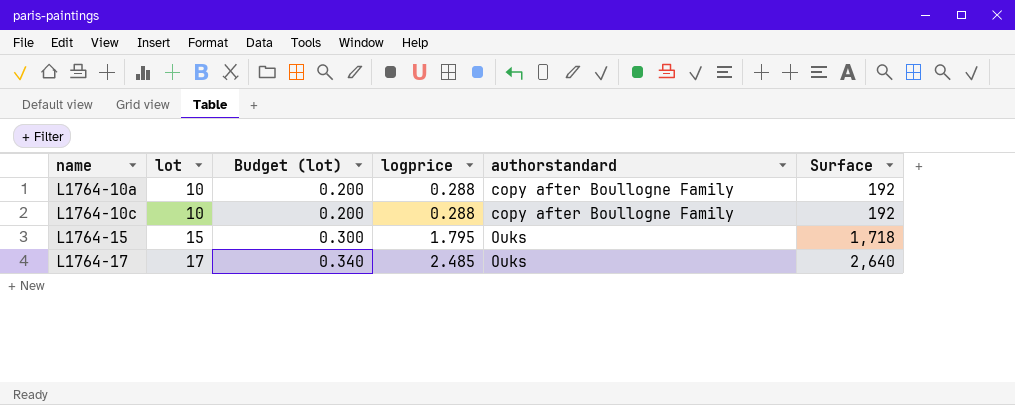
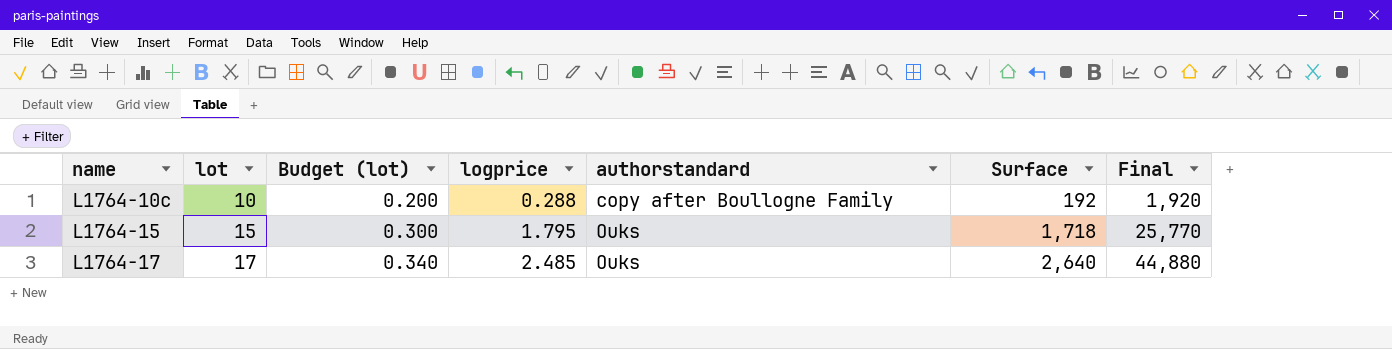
column Final | formula: none -> [lot] * [Surface]
row L1764-10a: 10 | 0.200 | 0.288 | copy after Boullogne Family | 192 -> none

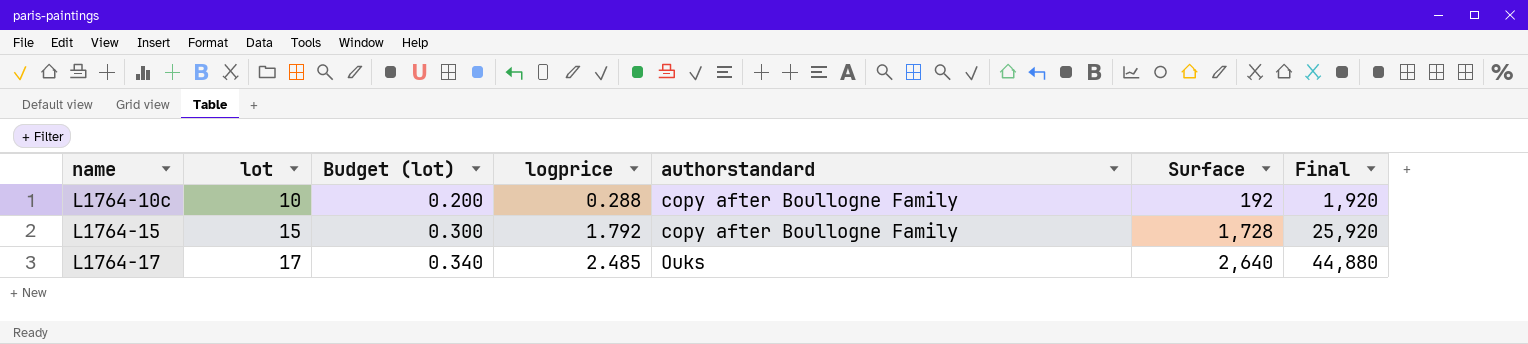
L1764-15 | logprice: 1.795 -> 1.792
L1764-15 | authorstandard: Ouks -> copy after Boullogne Family
L1764-15 | Surface: 1,718 -> 1,728
L1764-15 | Final: 25,770 -> 25,920

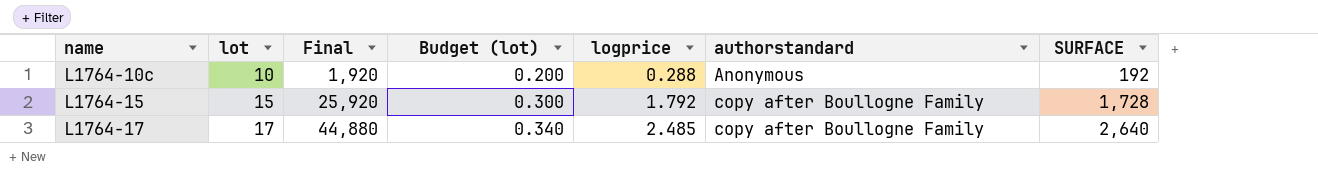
column Final | position: 7 -> 3
column name: Surface -> SURFACE
L1764-10c | authorstandard: copy after Boullogne Family -> Anonymous
L1764-17 | authorstandard: Ouks -> copy after Boullogne Family

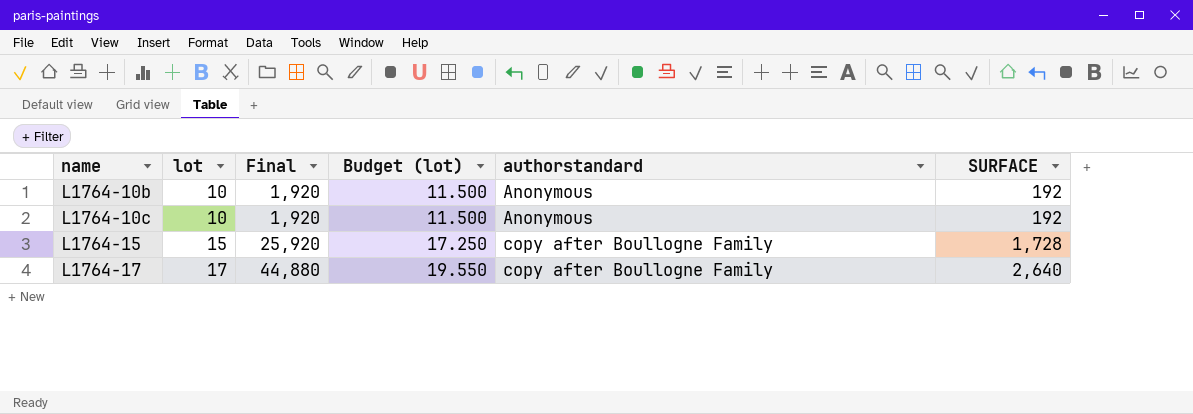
column logprice | position: 5 -> none
column Budget (lot) | formula: [lot] * 0.02 -> [lot] * 1.15
row L1764-10b: none -> 10 | 1,920 | 11.500 | Anonymous | 192

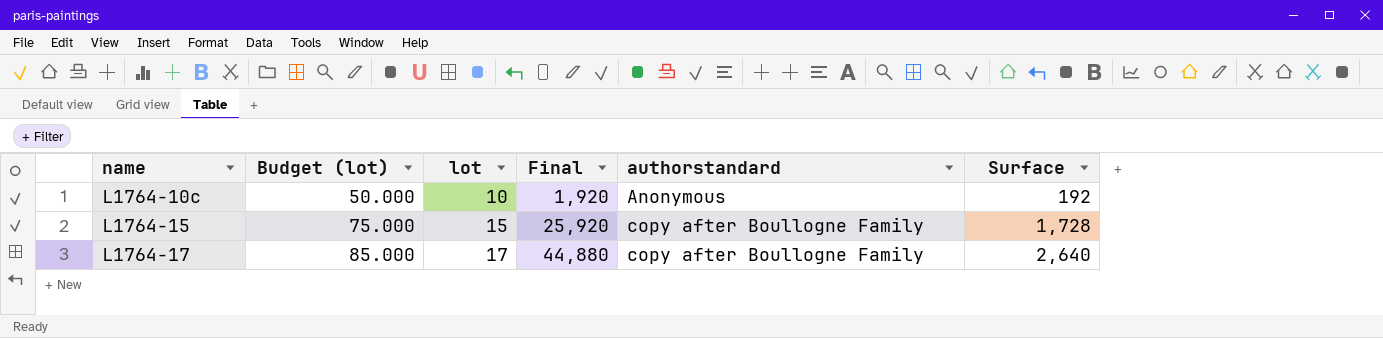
column Budget (lot) | formula: [lot] * 1.15 -> [lot] * 5
column Budget (lot) | position: 4 -> 2
column name: SURFACE -> Surface
row L1764-10b: 10 | 1,920 | 11.500 | Anonymous | 192 -> none

